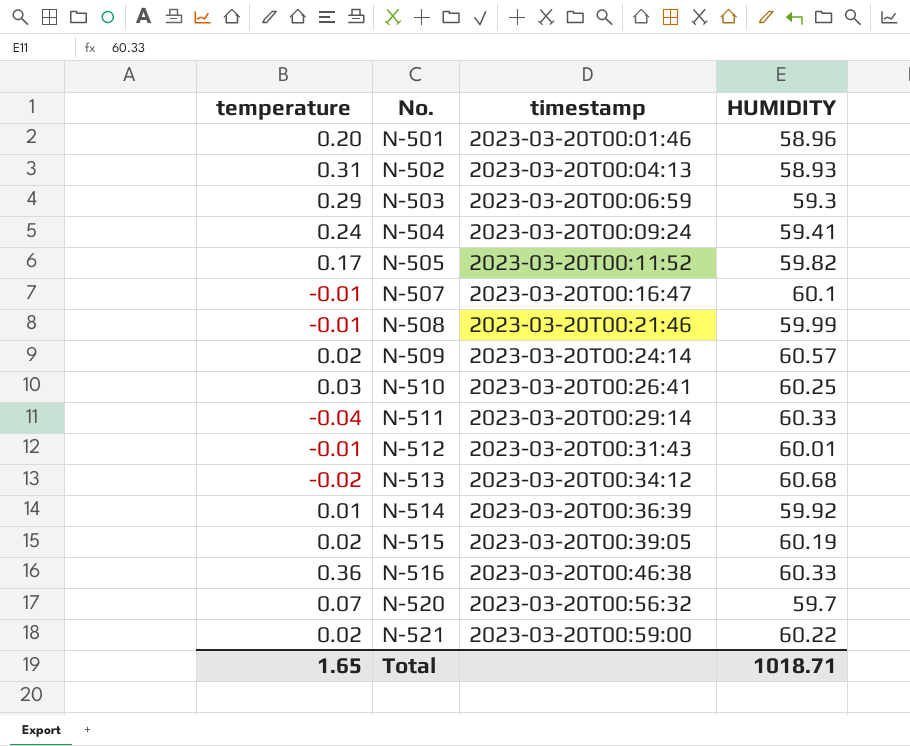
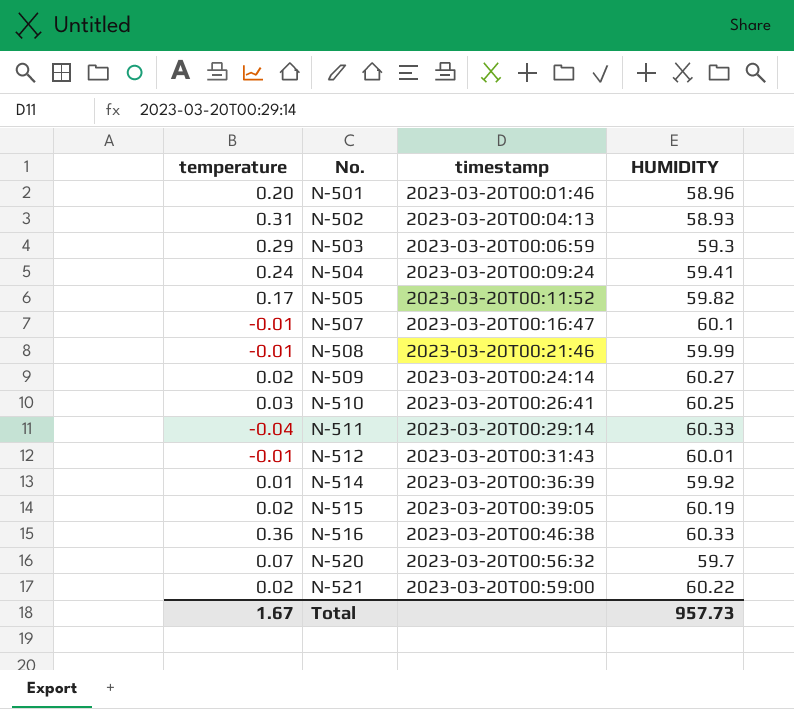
row N-513: -0.02 | 2023-03-20T00:34:12 | 60.68 -> none
N-509 | HUMIDITY: 60.57 -> 60.27
Total | temperature: 1.65 -> 1.67
Total | HUMIDITY: 1018.71 -> 957.73

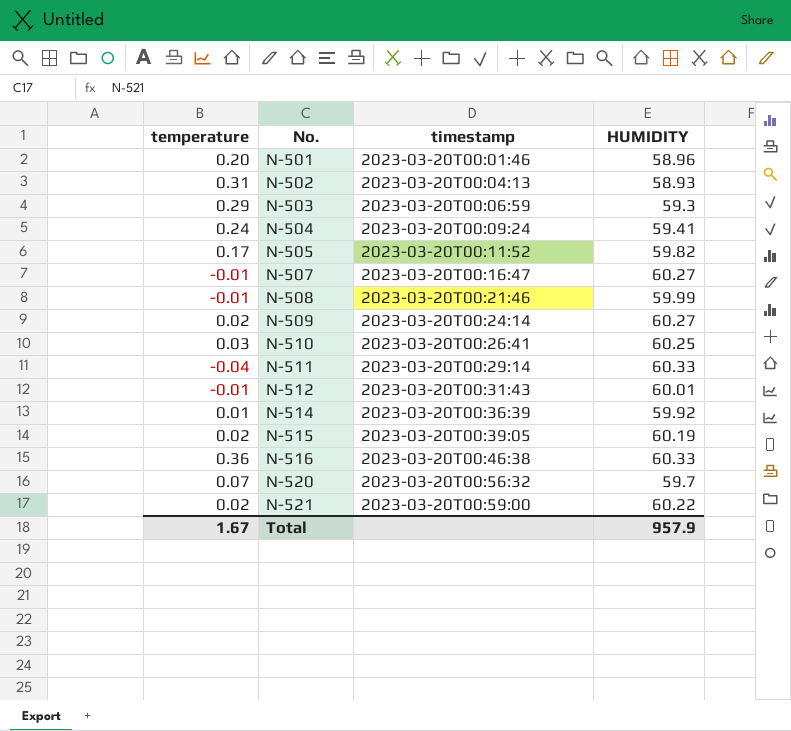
N-507 | HUMIDITY: 60.1 -> 60.27
Total | HUMIDITY: 957.73 -> 957.9

